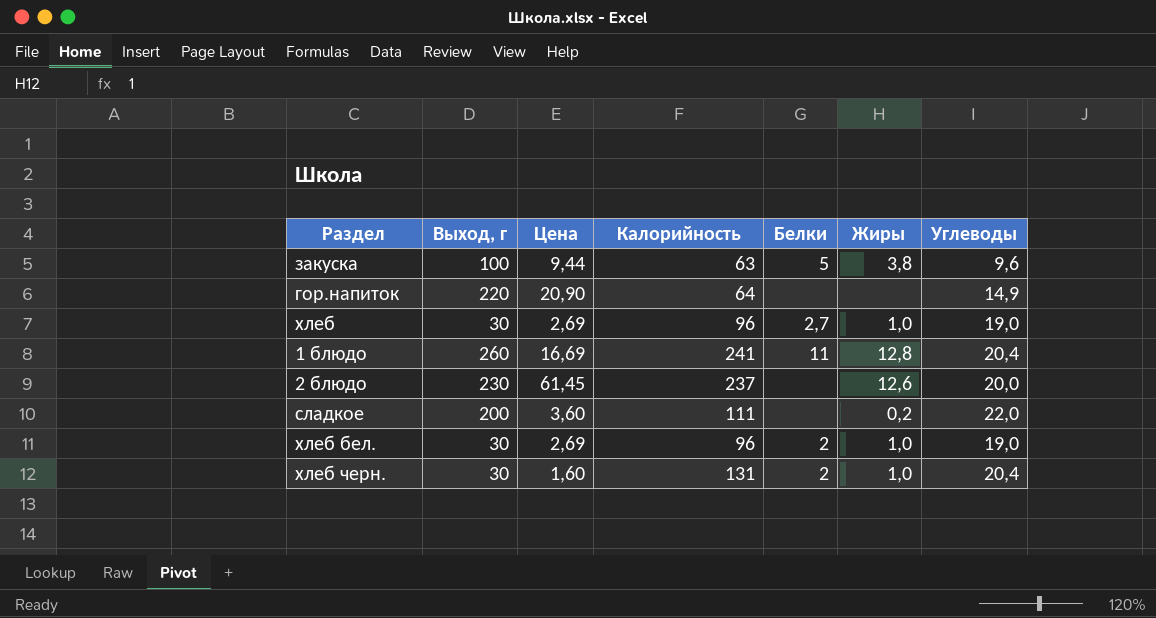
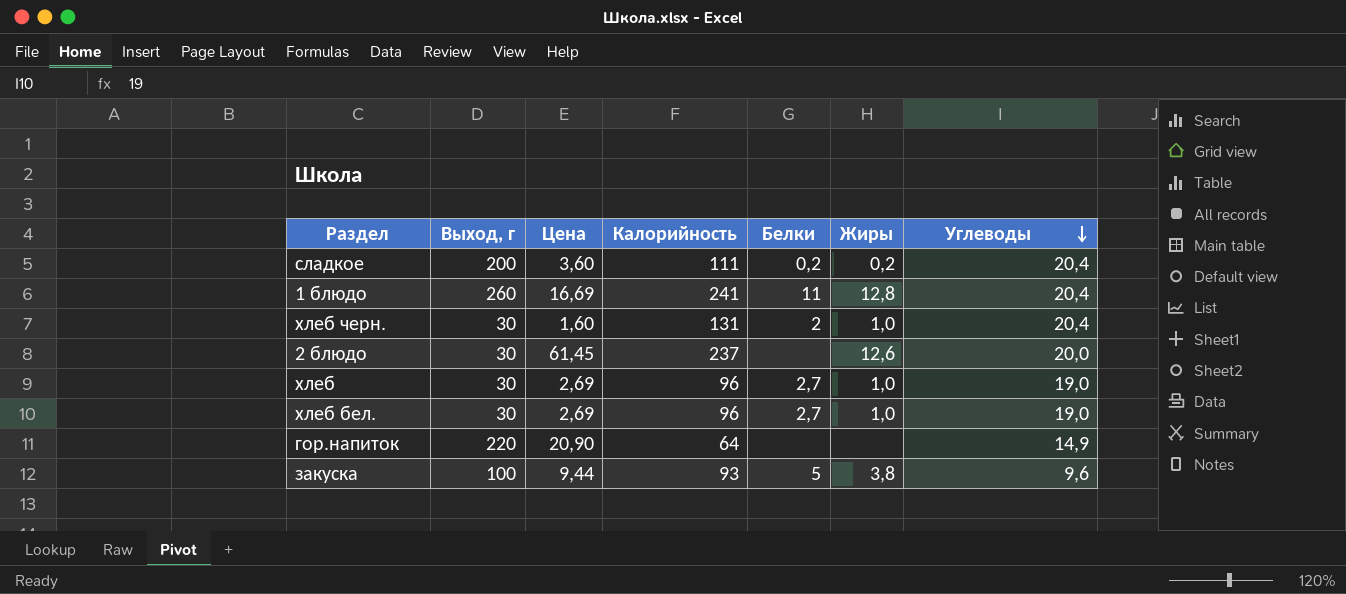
row order: none -> Углеводы descending
сладкое | Белки: none -> 0,2
сладкое | Углеводы: 22,0 -> 20,4
2 блюдо | Выход, г: 230 -> 30
хлеб бел. | Белки: 2 -> 2,7
закуска | Калорийность: 63 -> 93

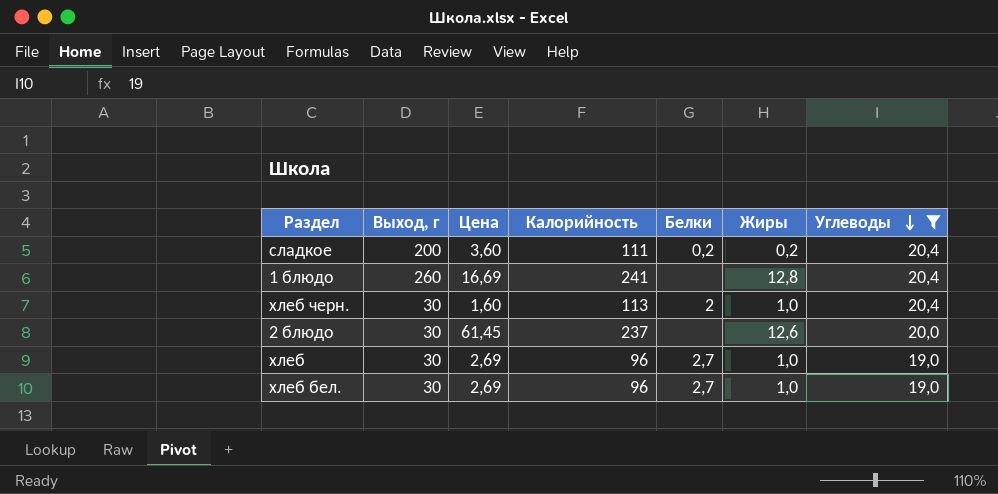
filter: none -> Углеводы >= 19,0
1 блюдо | Белки: 11 -> none
хлеб черн. | Калорийность: 131 -> 113

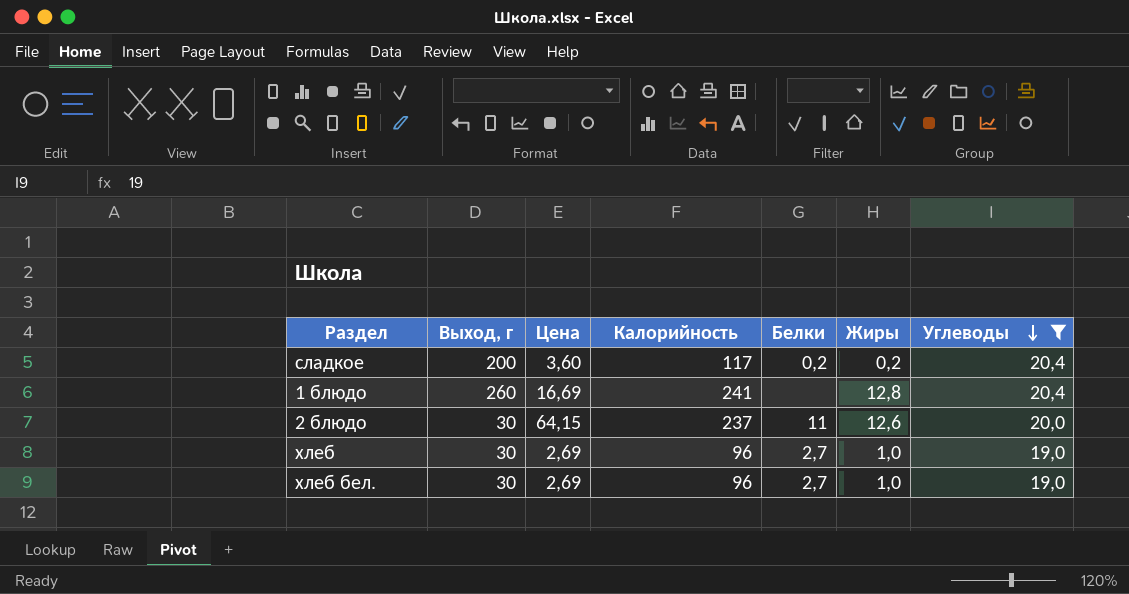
row хлеб черн.: 30 | 1,60 | 113 | 2 | 1,0 | 20,4 -> none
сладкое | Калорийность: 111 -> 117
2 блюдо | Цена: 61,45 -> 64,15
2 блюдо | Белки: none -> 11

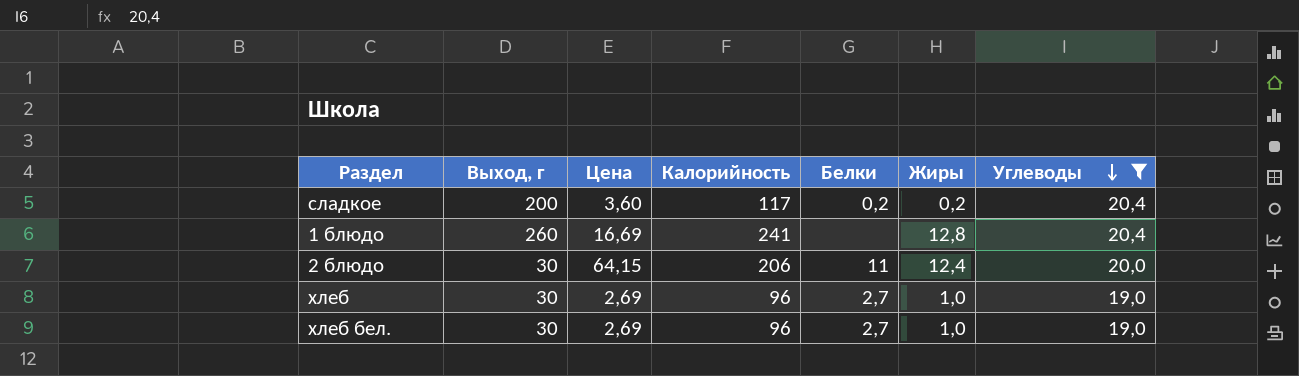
2 блюдо | Калорийность: 237 -> 206
2 блюдо | Жиры: 12,6 -> 12,4

